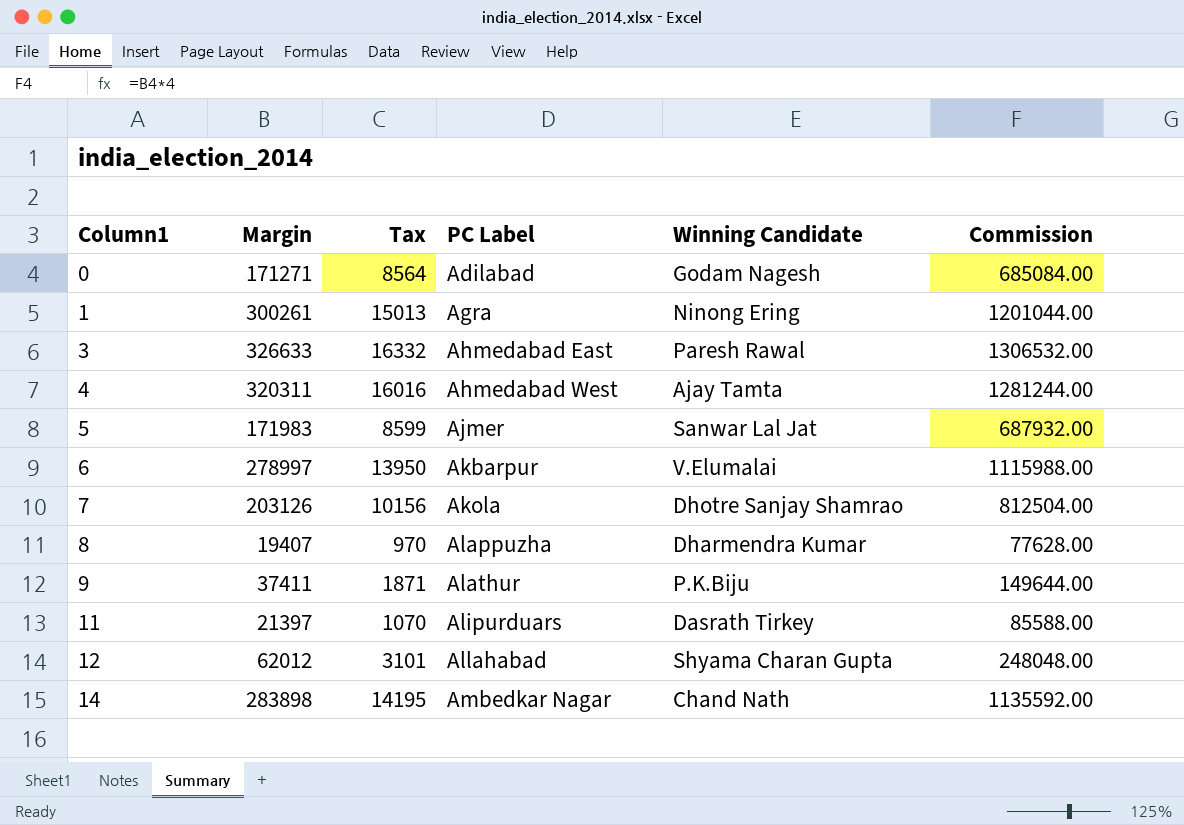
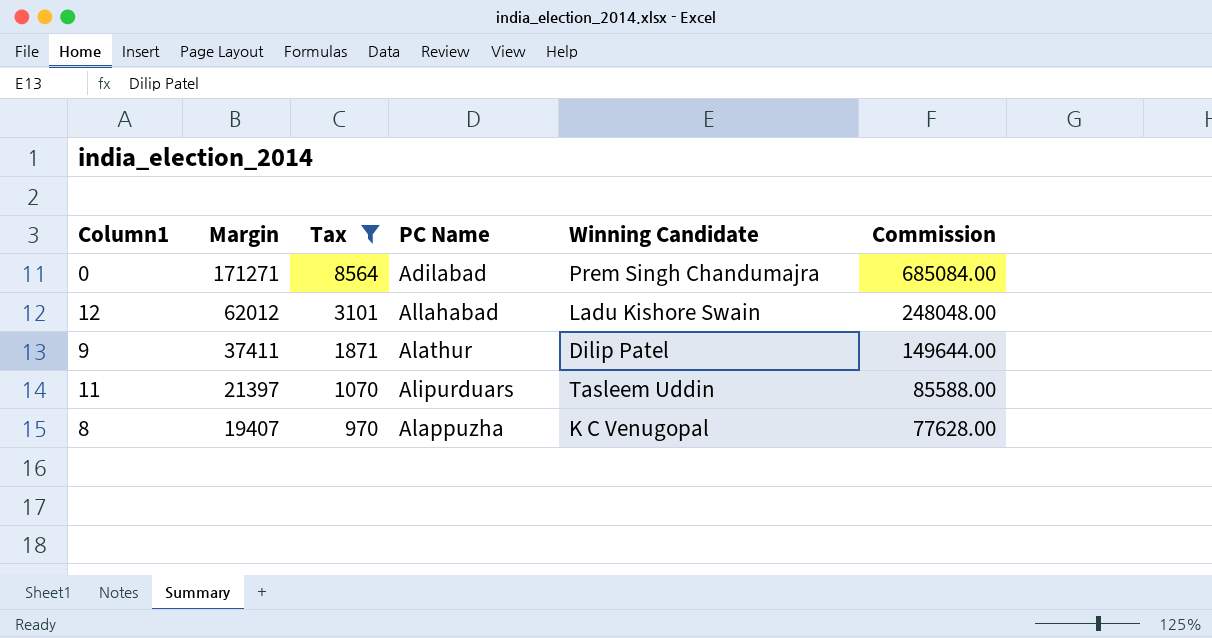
filter: none -> Tax <= 8564
row order: Column1 ascending -> Margin descending
column name: PC Label -> PC Name
0 | Winning Candidate: Godam Nagesh -> Prem Singh Chandumajra
12 | Winning Candidate: Shyama Charan Gupta -> Ladu Kishore Swain
9 | Winning Candidate: P.K.Biju -> Dilip Patel
11 | Winning Candidate: Dasrath Tirkey -> Tasleem Uddin
8 | Winning Candidate: Dharmendra Kumar -> K C Venugopal

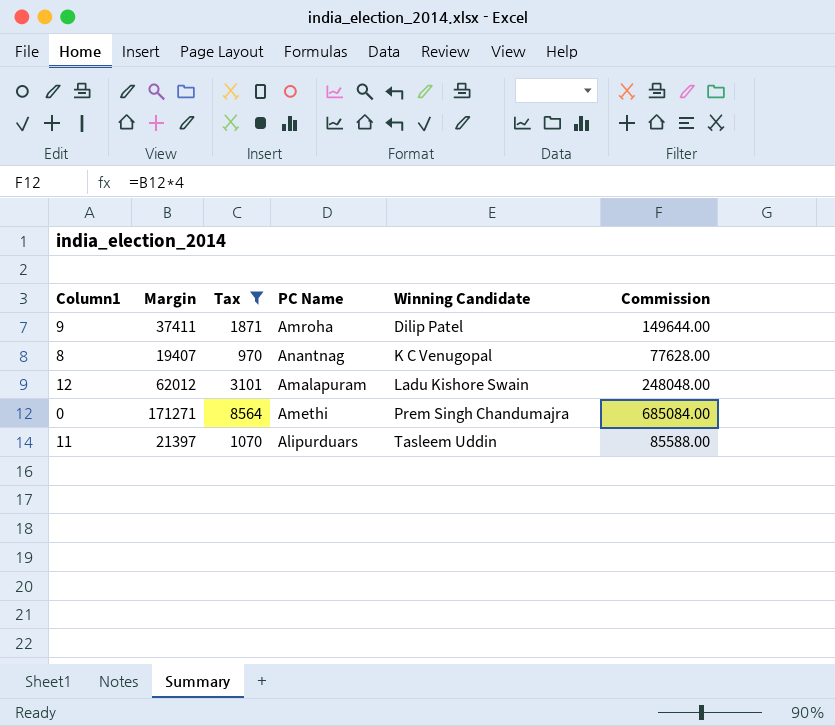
row order: Margin descending -> Winning Candidate ascending
9 | PC Name: Alathur -> Amroha
8 | PC Name: Alappuzha -> Anantnag
12 | PC Name: Allahabad -> Amalapuram
0 | PC Name: Adilabad -> Amethi

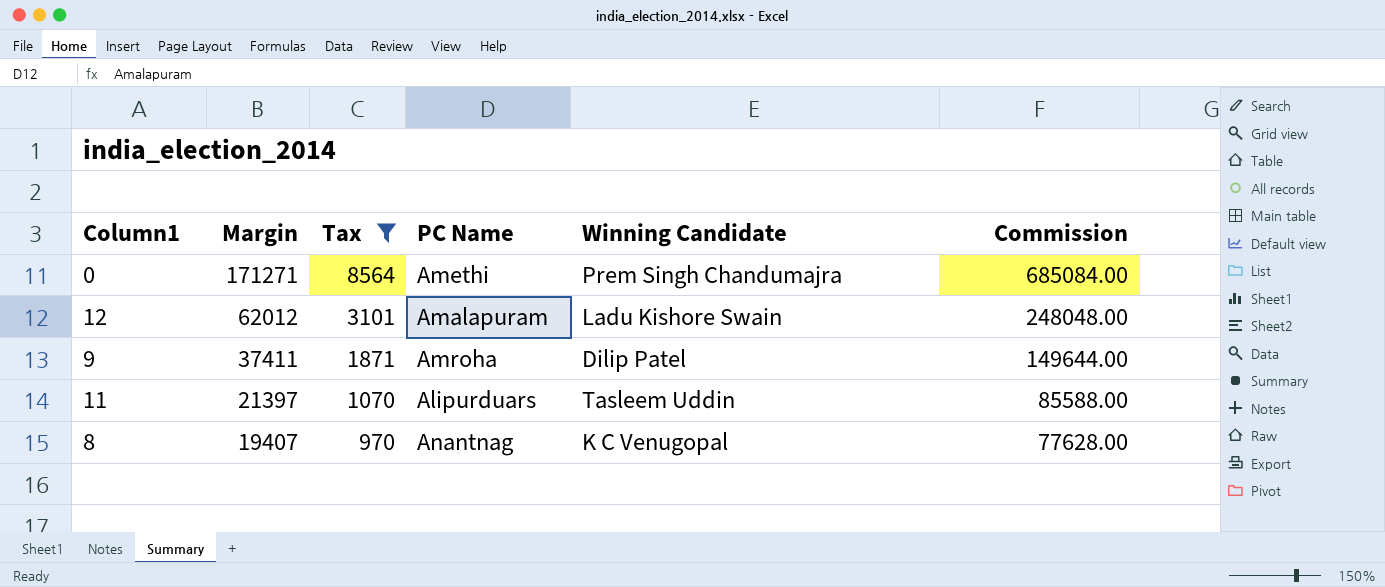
row order: Winning Candidate ascending -> Margin descending

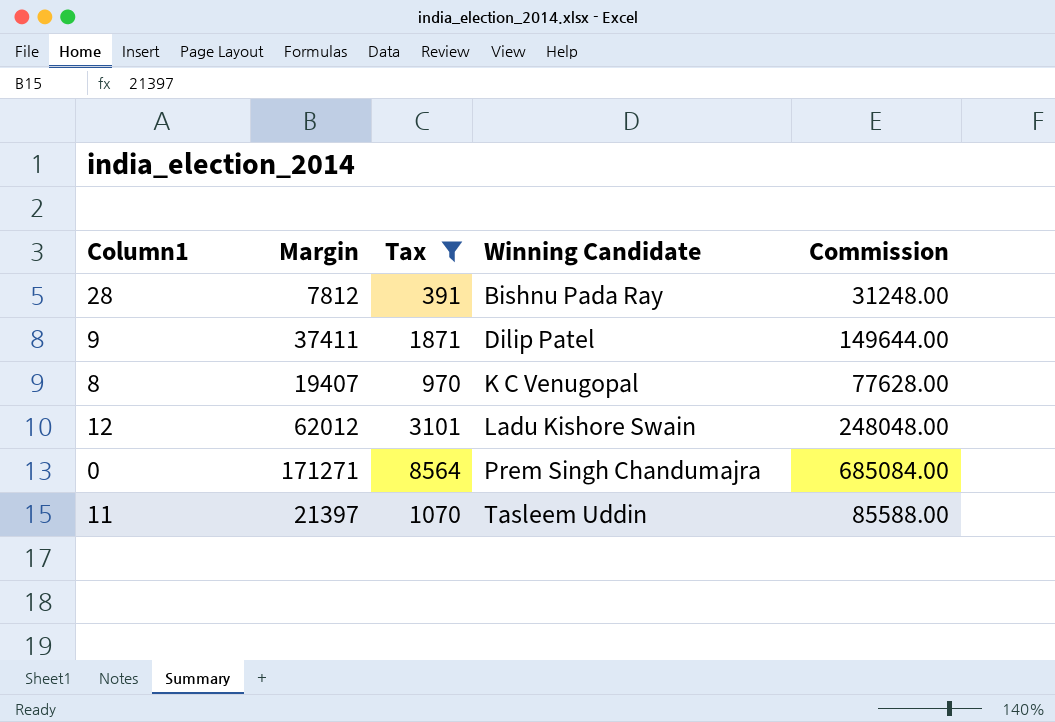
row order: Margin descending -> Winning Candidate ascending
column PC Name | position: 4 -> none
row 28: none -> 7812 | 391 | Bishnu Pada Ray | 31248.00

